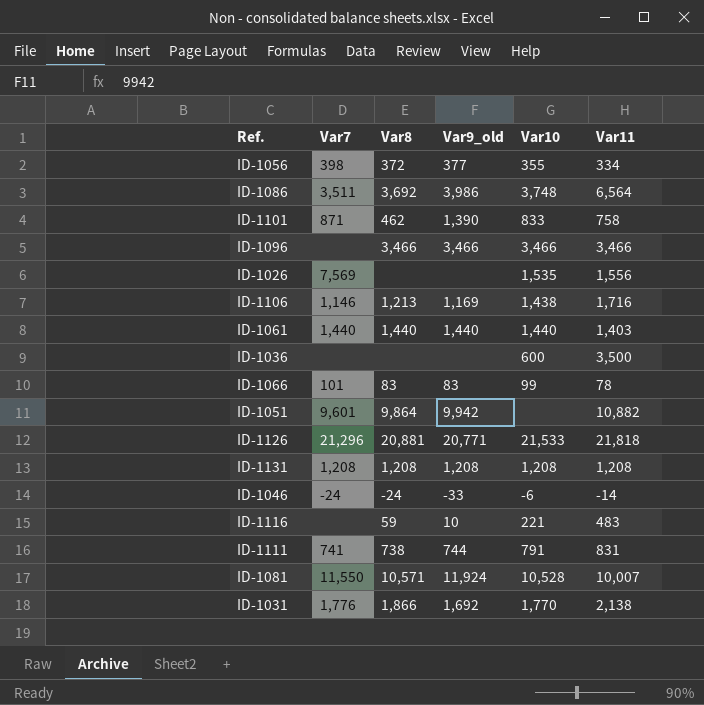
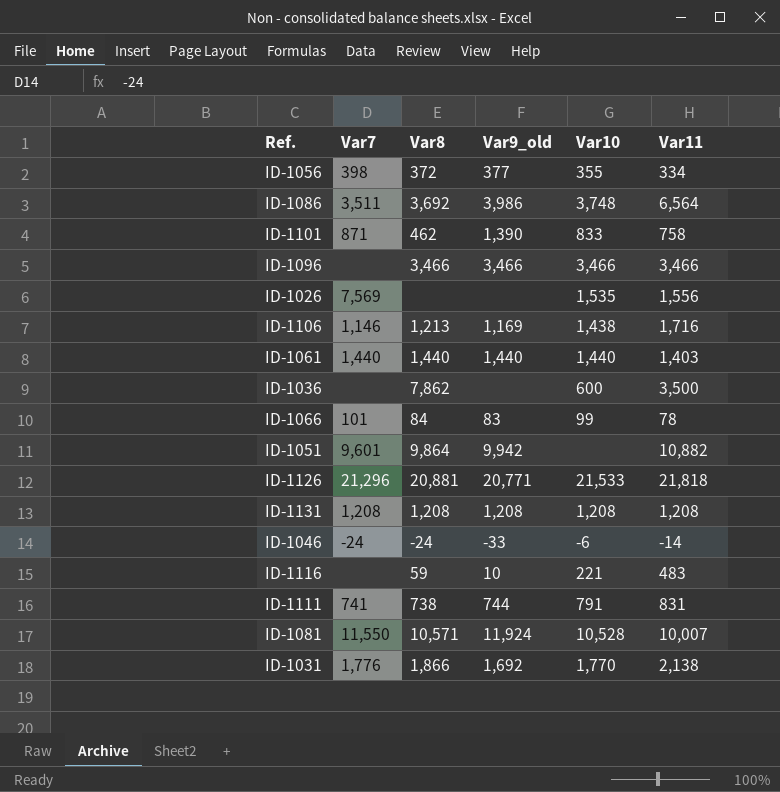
ID-1036 | Var8: none -> 7,862
ID-1066 | Var8: 83 -> 84

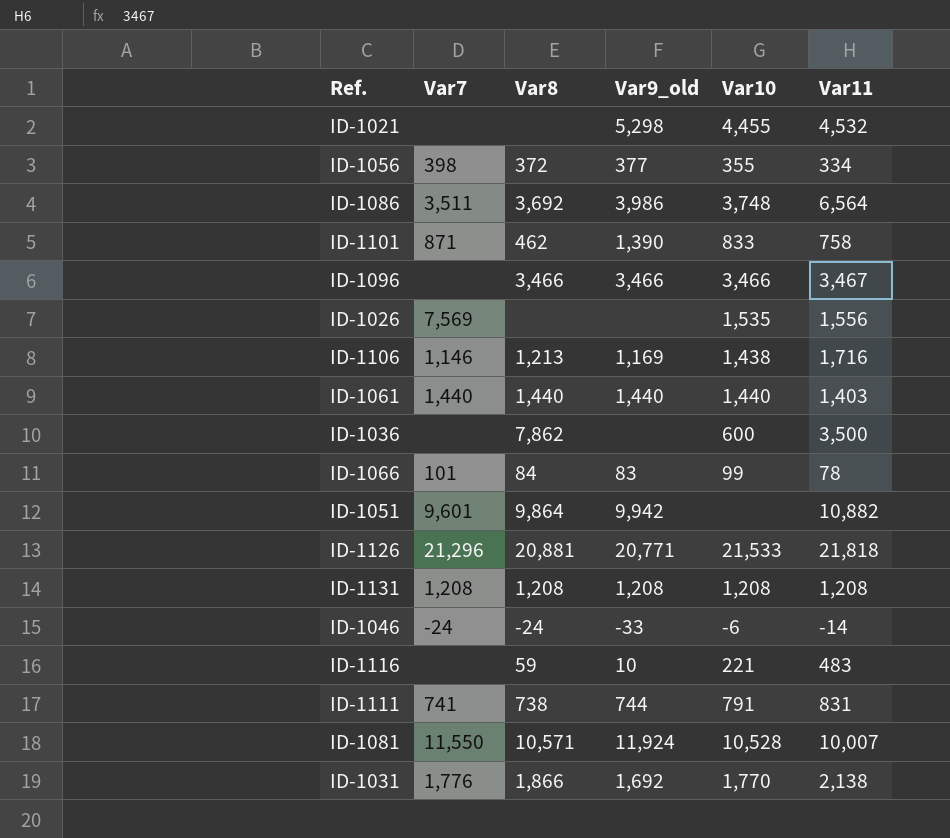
row ID-1021: none -> none | none | 5,298 | 4,455 | 4,532
ID-1096 | Var11: 3,466 -> 3,467

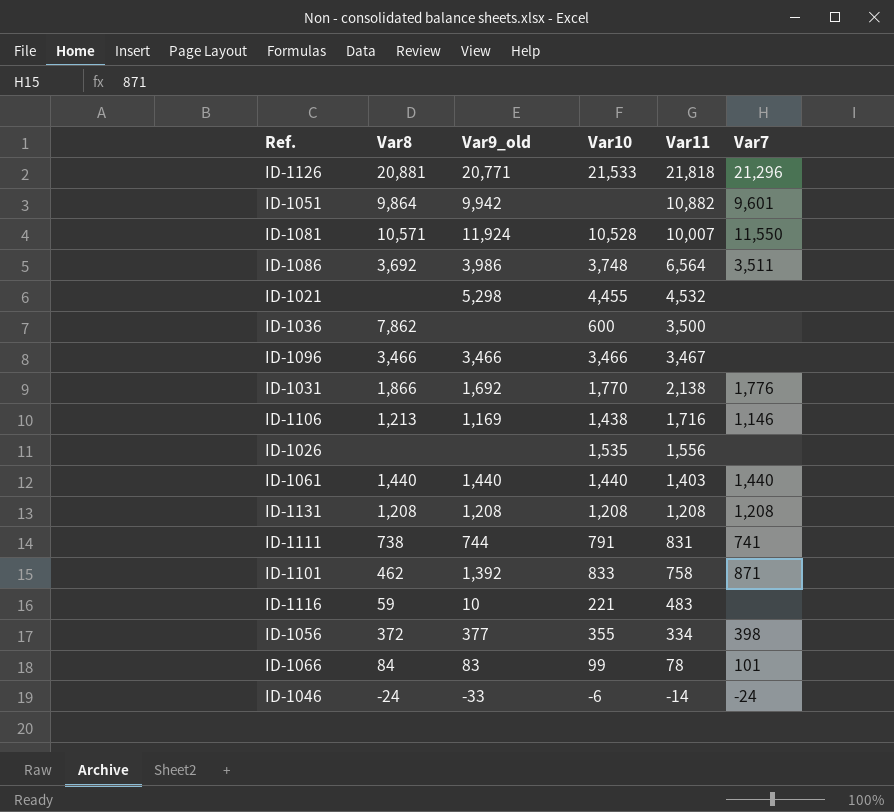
row order: none -> Var11 descending
column Var7 | position: 2 -> 6
ID-1026 | Var7: 7,569 -> none
ID-1101 | Var9_old: 1,390 -> 1,392

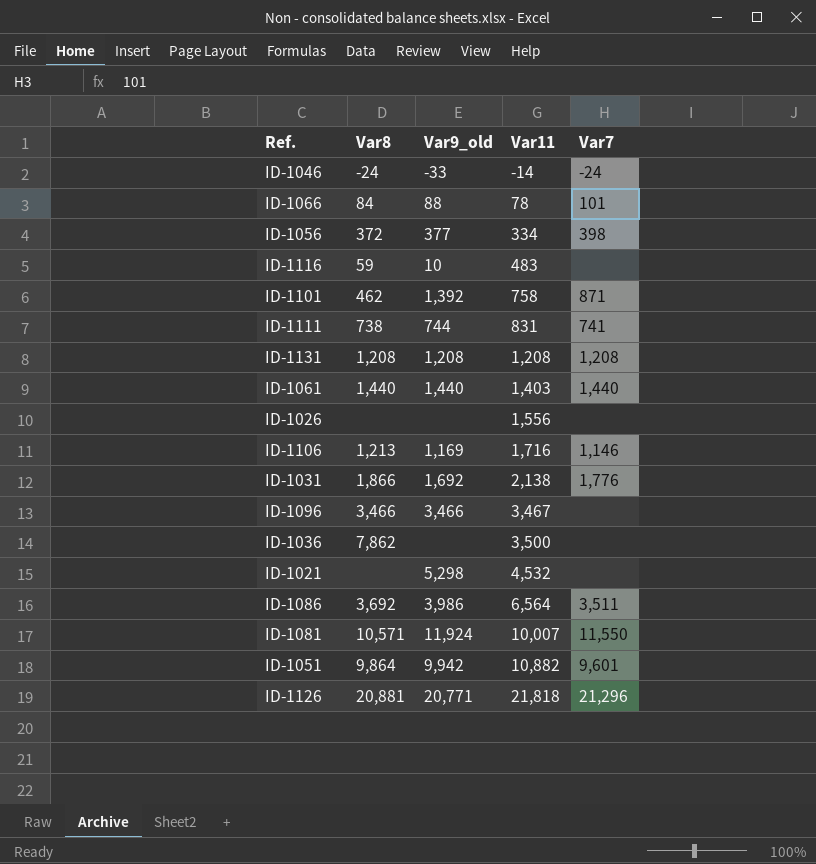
row order: Var11 descending -> Var11 ascending
column Var10 | position: 4 -> none
ID-1066 | Var9_old: 83 -> 88

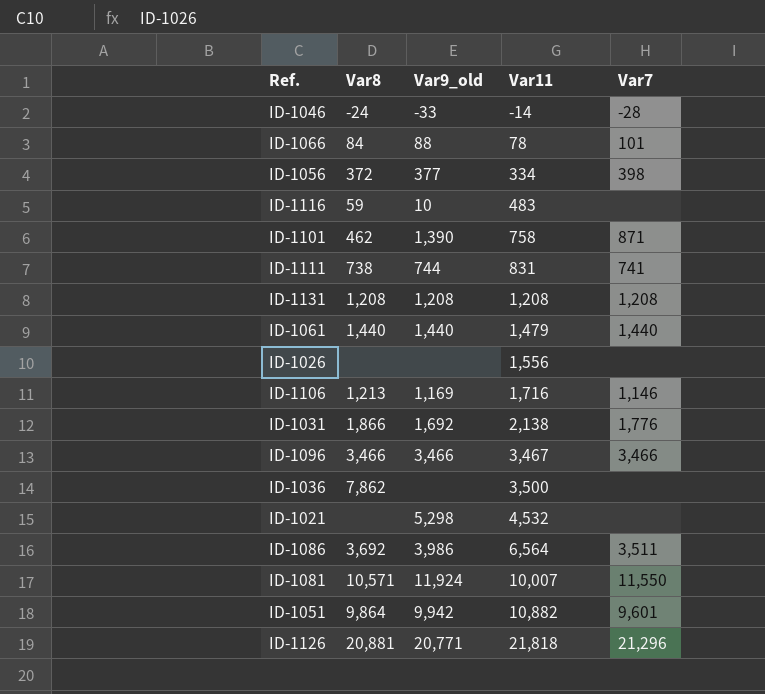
ID-1046 | Var7: -24 -> -28
ID-1101 | Var9_old: 1,392 -> 1,390
ID-1061 | Var11: 1,403 -> 1,479
ID-1096 | Var7: none -> 3,466

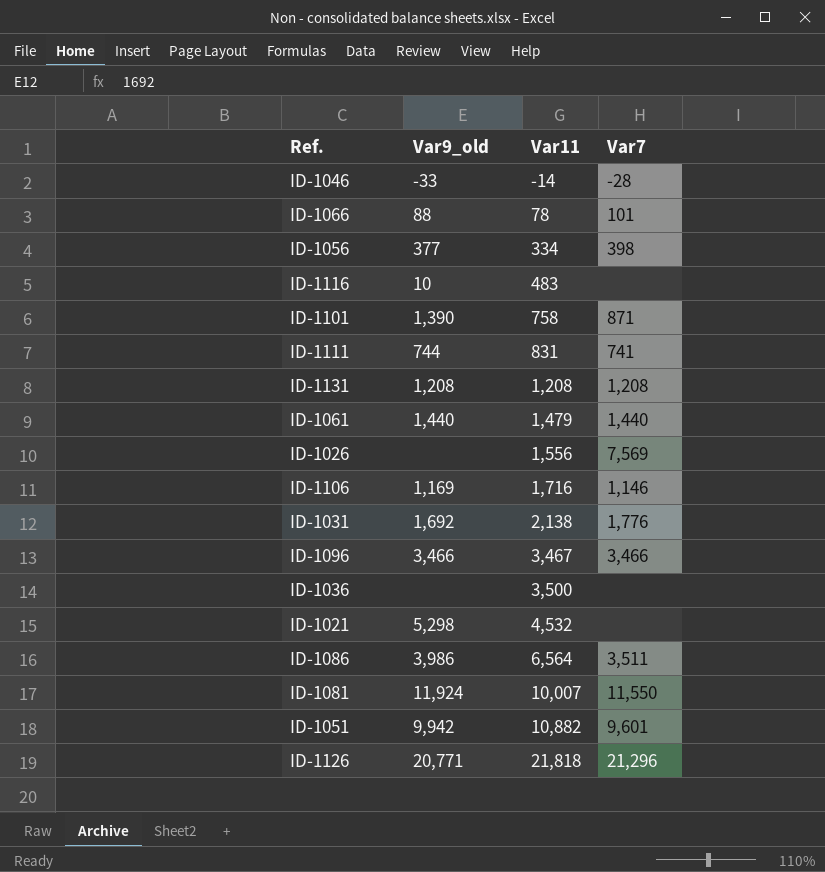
column Var8 | position: 2 -> none
ID-1026 | Var7: none -> 7,569

